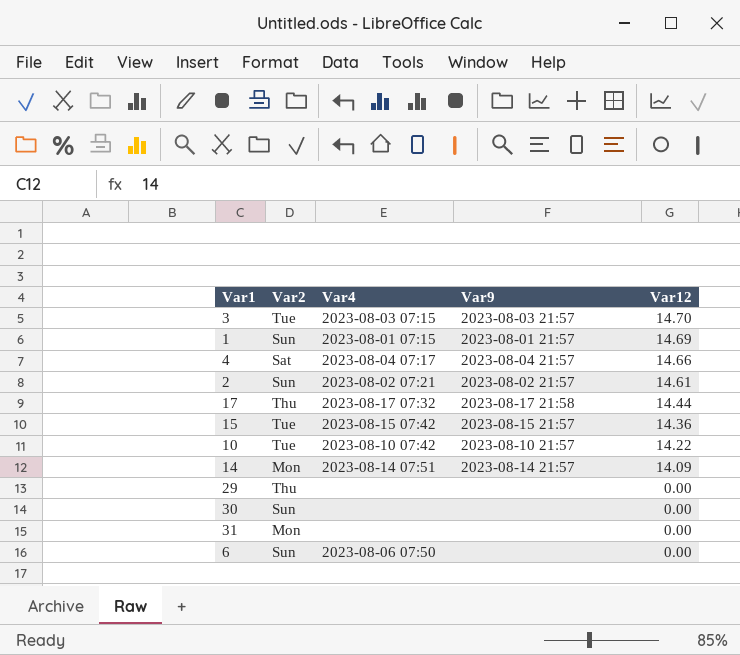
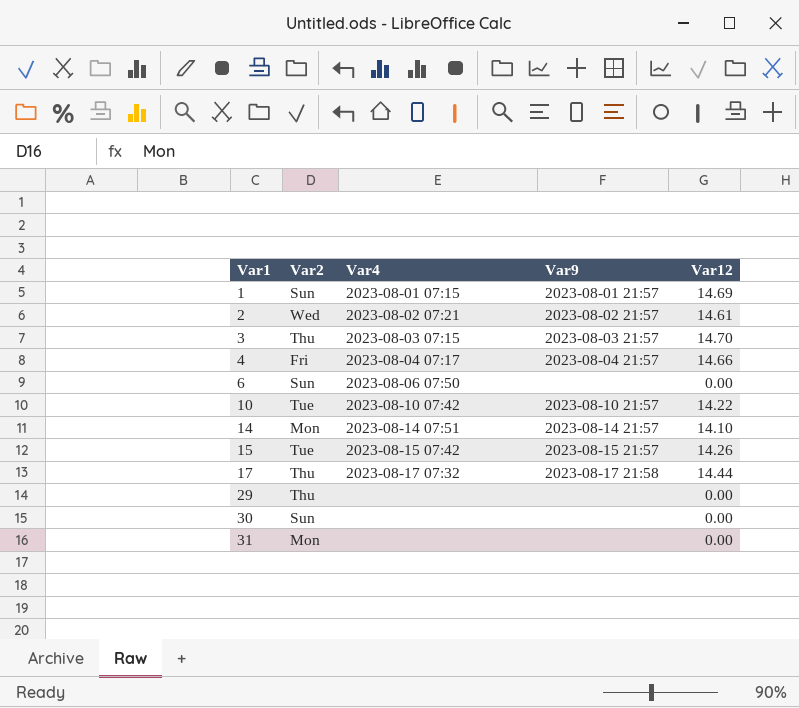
row order: Var12 descending -> Var1 ascending
2 | Var2: Sun -> Wed
3 | Var2: Tue -> Thu
4 | Var2: Sat -> Fri
14 | Var12: 14.09 -> 14.10
15 | Var12: 14.36 -> 14.26

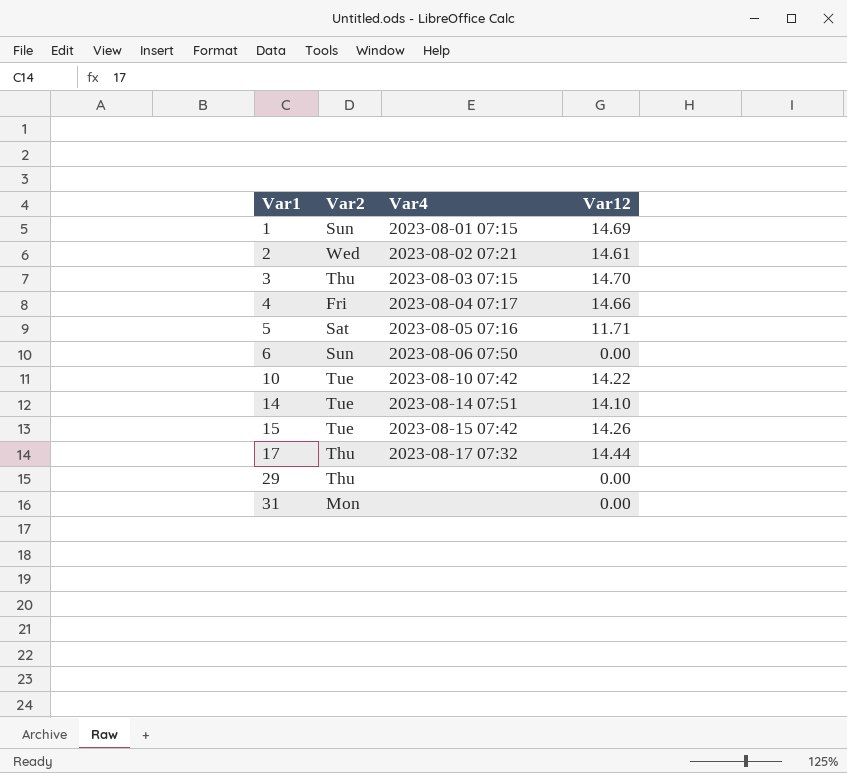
column Var9 | position: 4 -> none
row 30: Sun | none | none | 0.00 -> none
row 5: none -> Sat | 2023-08-05 07:16 | 11.71
14 | Var2: Mon -> Tue

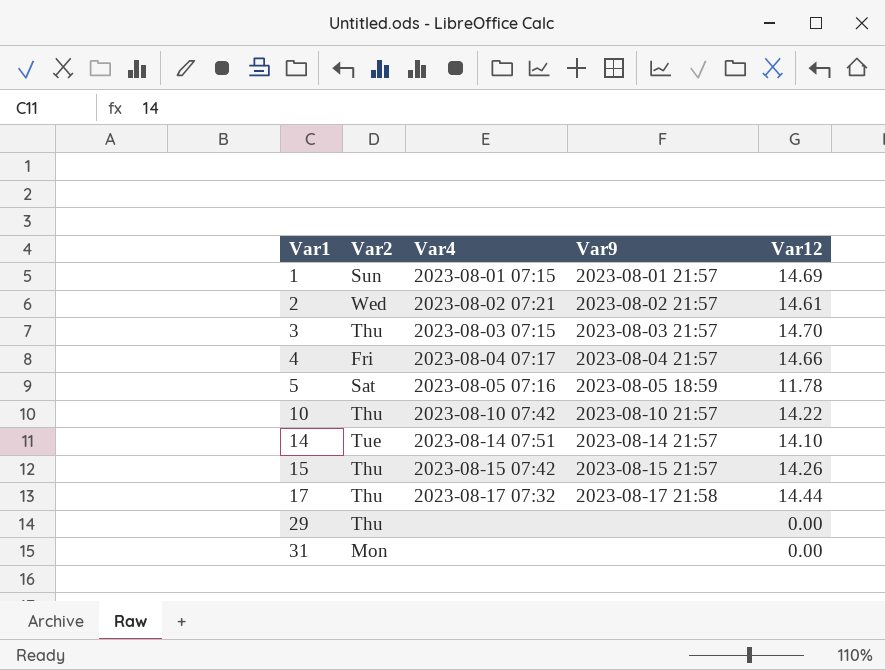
column Var9 | position: none -> 4
row 6: Sun | 2023-08-06 07:50 | 0.00 -> none
5 | Var12: 11.71 -> 11.78
10 | Var2: Tue -> Thu
15 | Var2: Tue -> Thu

